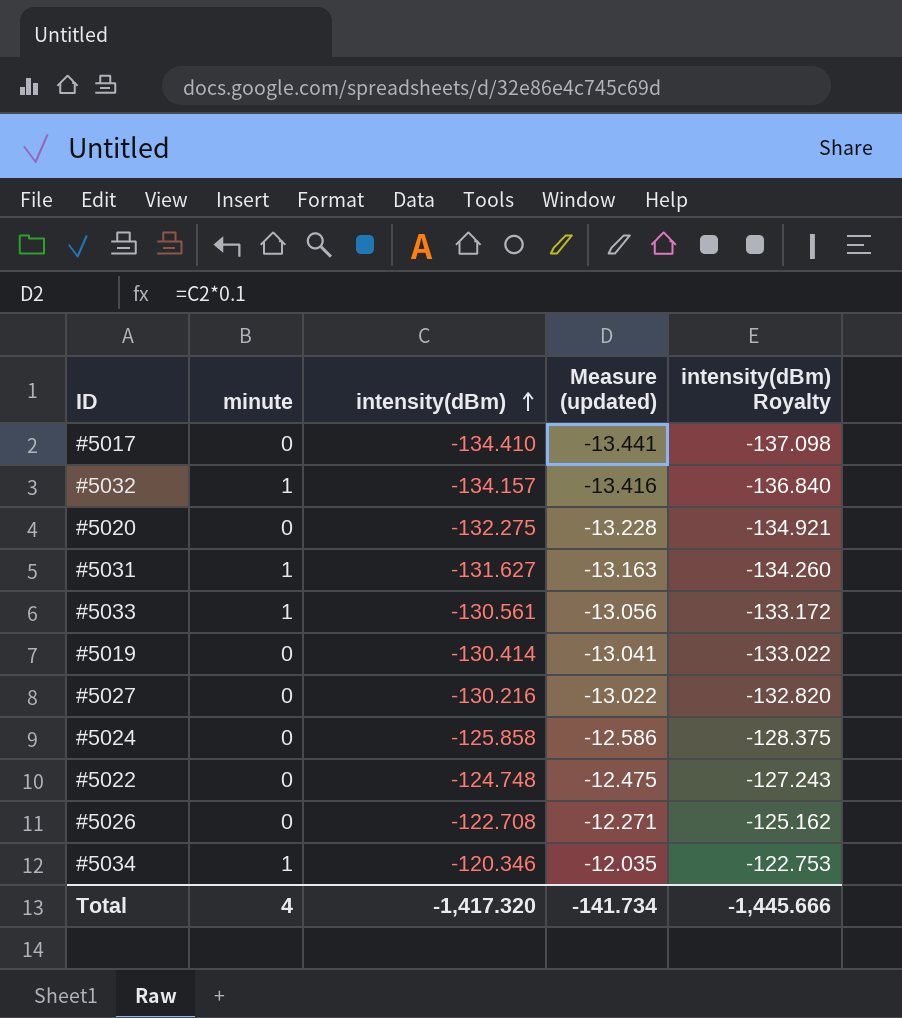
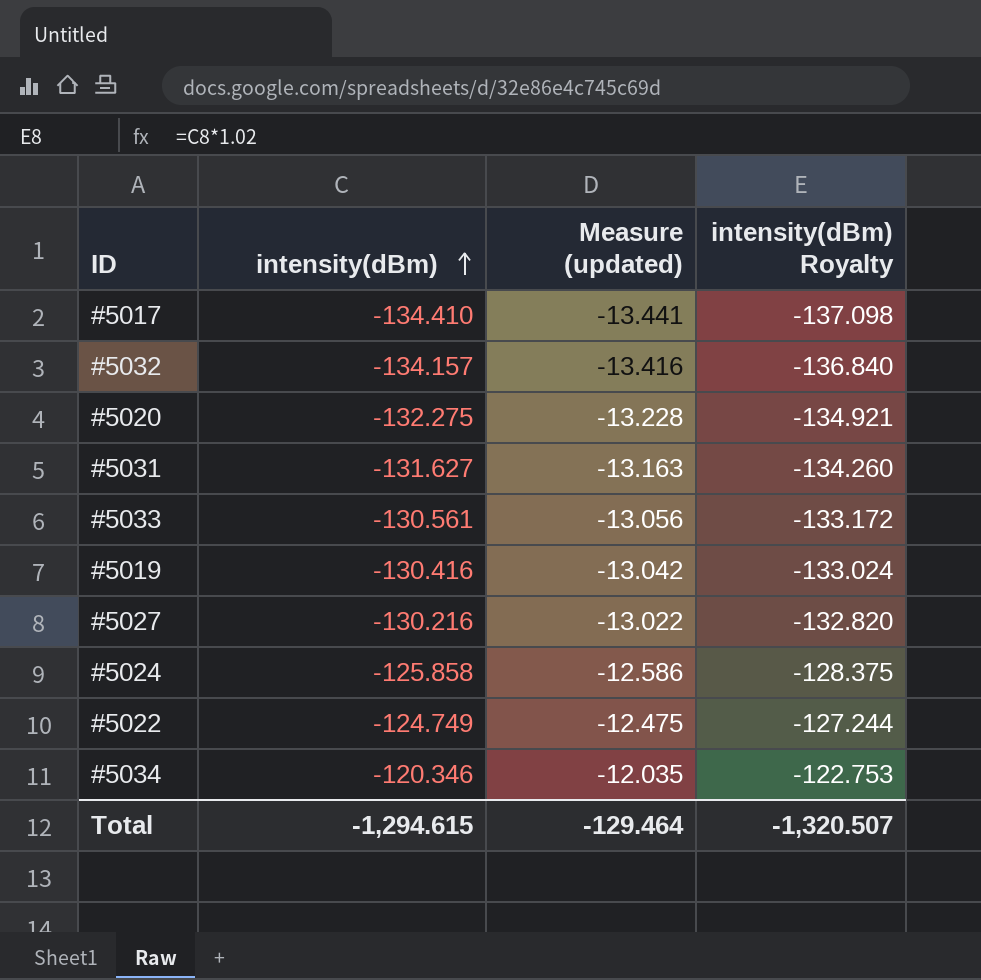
column minute | position: 2 -> none
row #5026: 0 | -122.708 | -12.271 | -125.162 -> none
#5019 | intensity(dBm): -130.414 -> -130.416
#5019 | Measure (updated): -13.041 -> -13.042
#5019 | intensity(dBm) Royalty: -133.022 -> -133.024
#5022 | intensity(dBm): -124.748 -> -124.749
#5022 | intensity(dBm) Royalty: -127.243 -> -127.244
Total | intensity(dBm): -1,417.320 -> -1,294.615
Total | Measure (updated): -141.734 -> -129.464
Total | intensity(dBm) Royalty: -1,445.666 -> -1,320.507

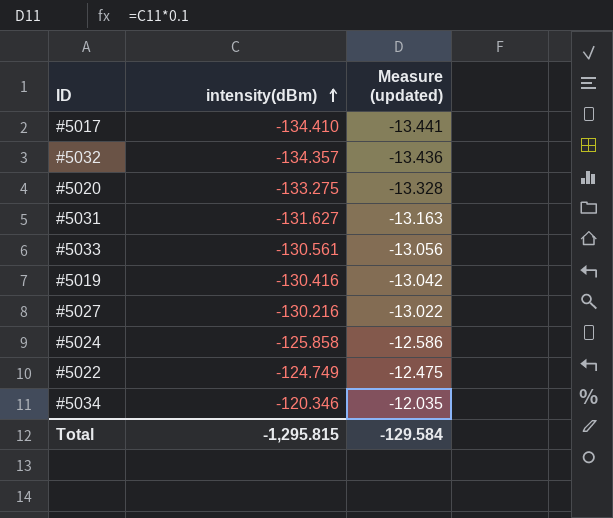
column intensity(dBm) Royalty | formula: [intensity(dBm)] * 1.02 -> none
#5032 | intensity(dBm): -134.157 -> -134.357
#5032 | Measure (updated): -13.416 -> -13.436
#5020 | intensity(dBm): -132.275 -> -133.275
#5020 | Measure (updated): -13.228 -> -13.328
Total | intensity(dBm): -1,294.615 -> -1,295.815
Total | Measure (updated): -129.464 -> -129.584

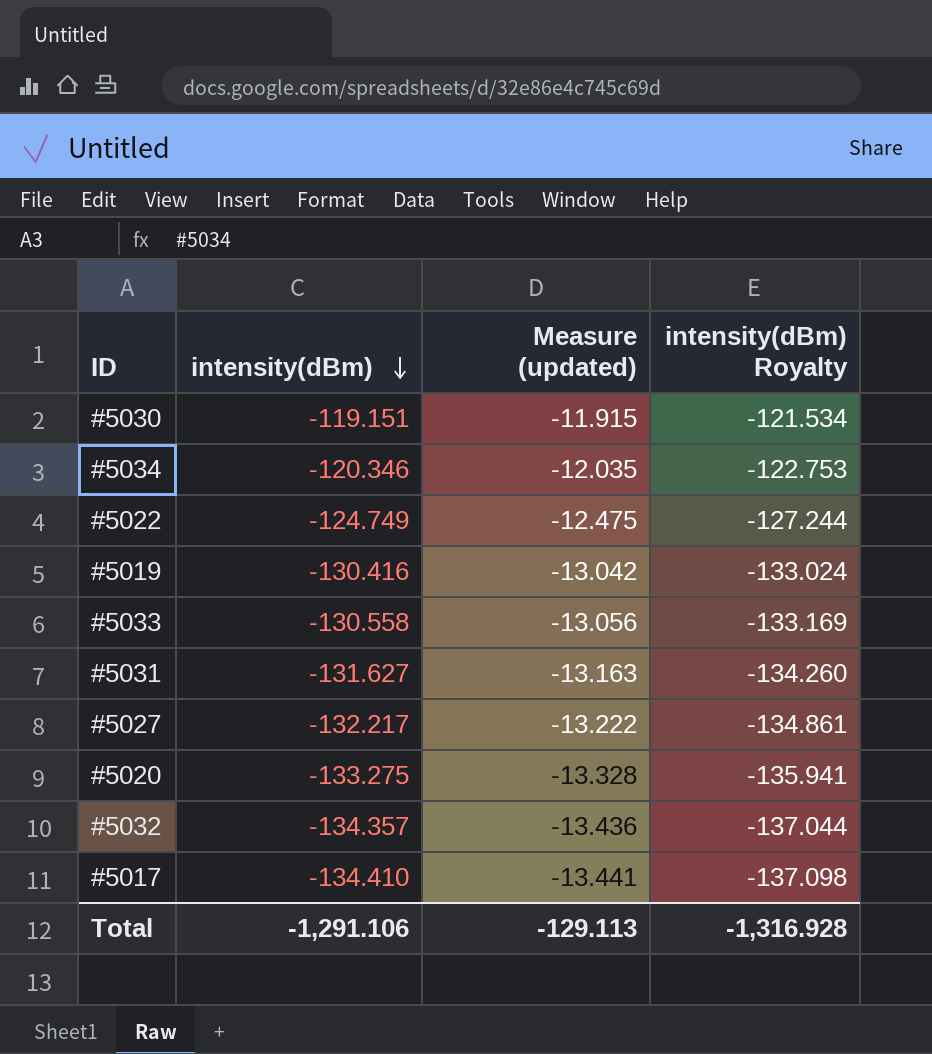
row order: intensity(dBm) ascending -> intensity(dBm) descending
column intensity(dBm) Royalty | formula: none -> [intensity(dBm)] * 1.02
row #5024: -125.858 | -12.586 -> none
row #5030: none -> -119.151 | -11.915 | -121.534
#5033 | intensity(dBm): -130.561 -> -130.558
#5027 | intensity(dBm): -130.216 -> -132.217
#5027 | Measure (updated): -13.022 -> -13.222
Total | intensity(dBm): -1,295.815 -> -1,291.106
Total | Measure (updated): -129.584 -> -129.113

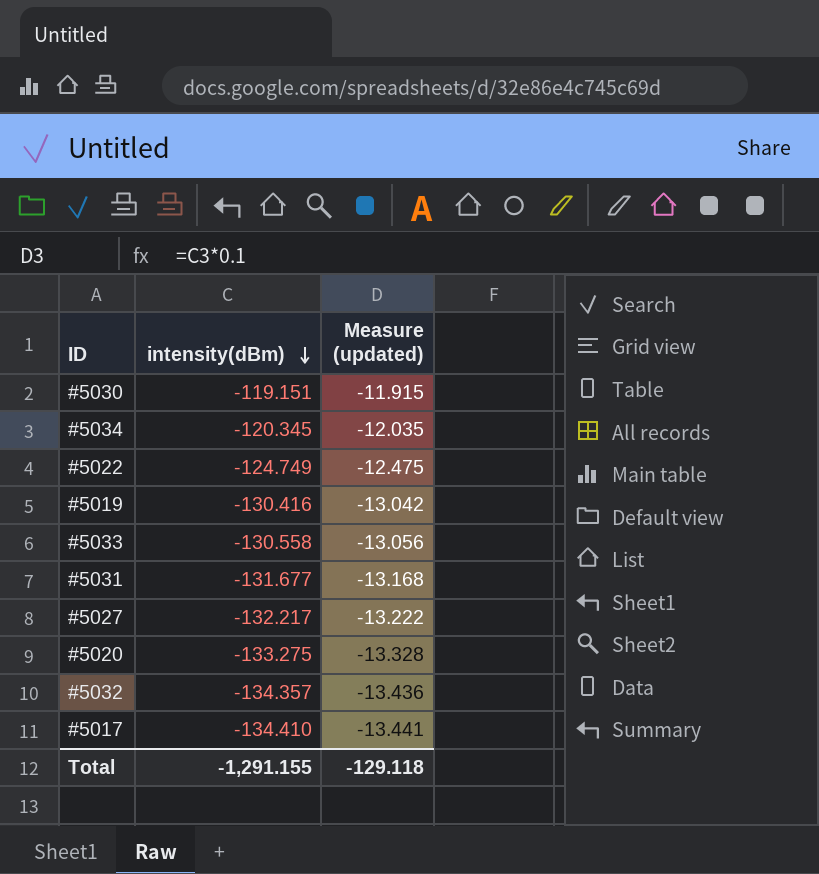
column intensity(dBm) Royalty | formula: [intensity(dBm)] * 1.02 -> none
#5034 | intensity(dBm): -120.346 -> -120.345
#5031 | intensity(dBm): -131.627 -> -131.677
#5031 | Measure (updated): -13.163 -> -13.168
Total | intensity(dBm): -1,291.106 -> -1,291.155
Total | Measure (updated): -129.113 -> -129.118

